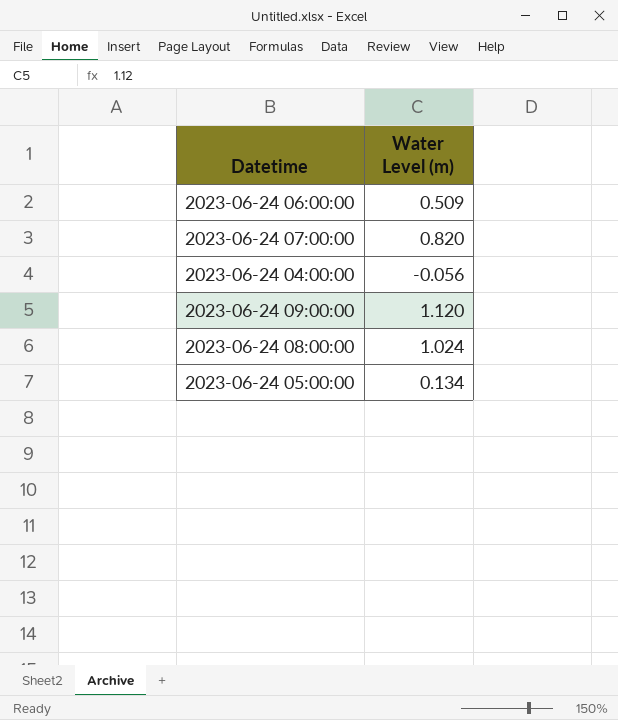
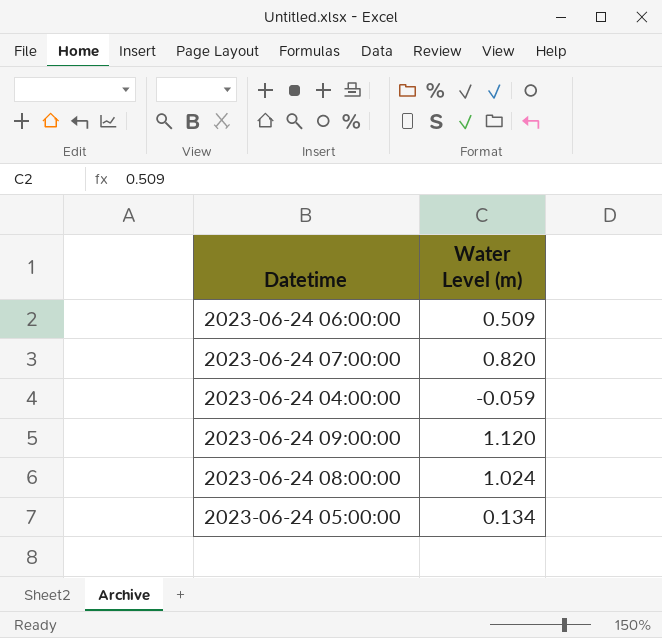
2023-06-24 04:00:00 | Water Level (m): -0.056 -> -0.059

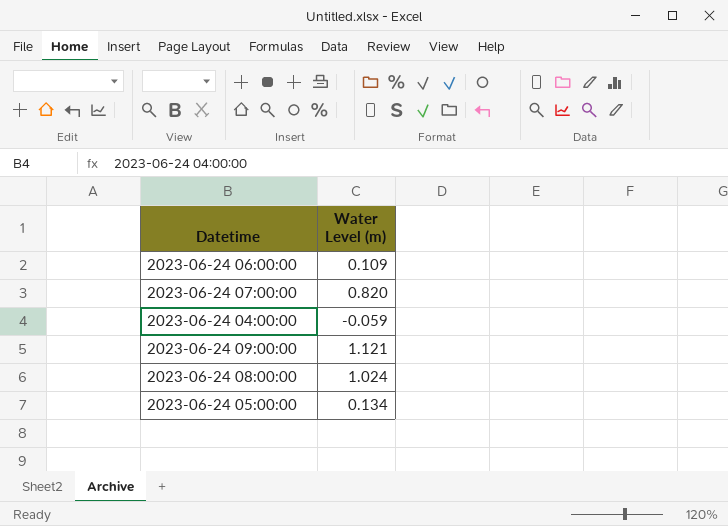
2023-06-24 06:00:00 | Water Level (m): 0.509 -> 0.109
2023-06-24 09:00:00 | Water Level (m): 1.120 -> 1.121

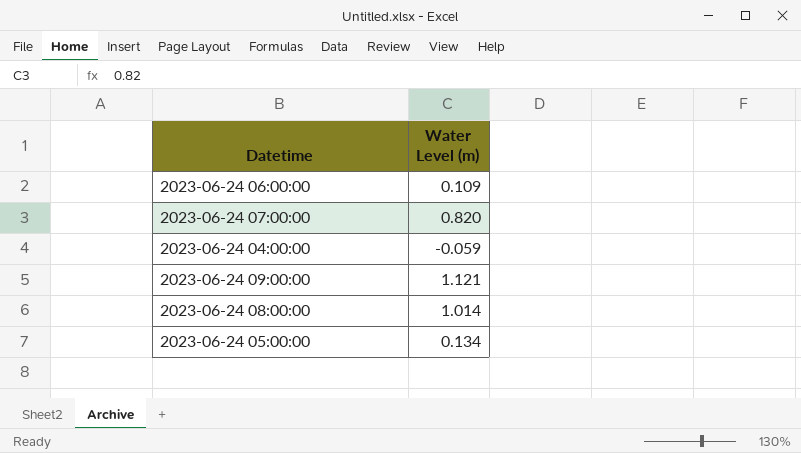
2023-06-24 08:00:00 | Water Level (m): 1.024 -> 1.014

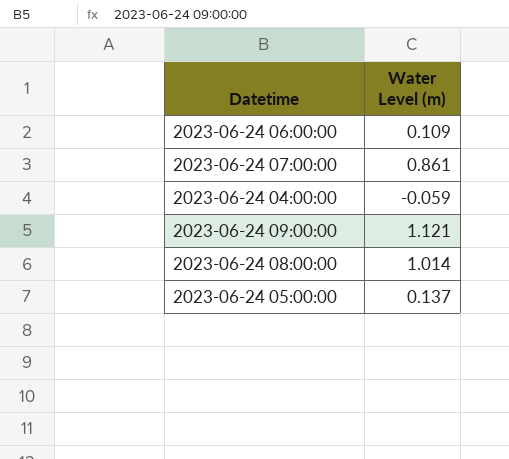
2023-06-24 07:00:00 | Water Level (m): 0.820 -> 0.861
2023-06-24 05:00:00 | Water Level (m): 0.134 -> 0.137

